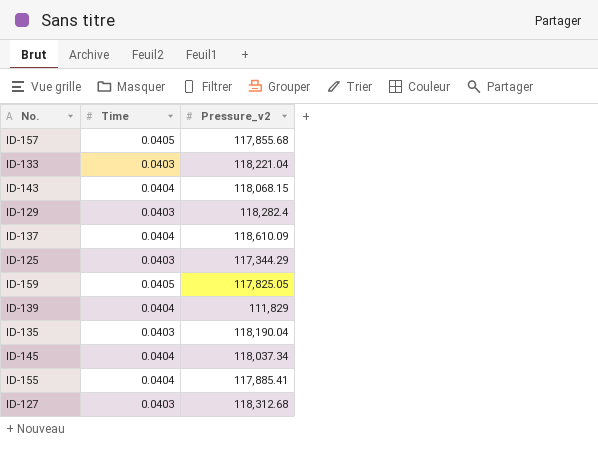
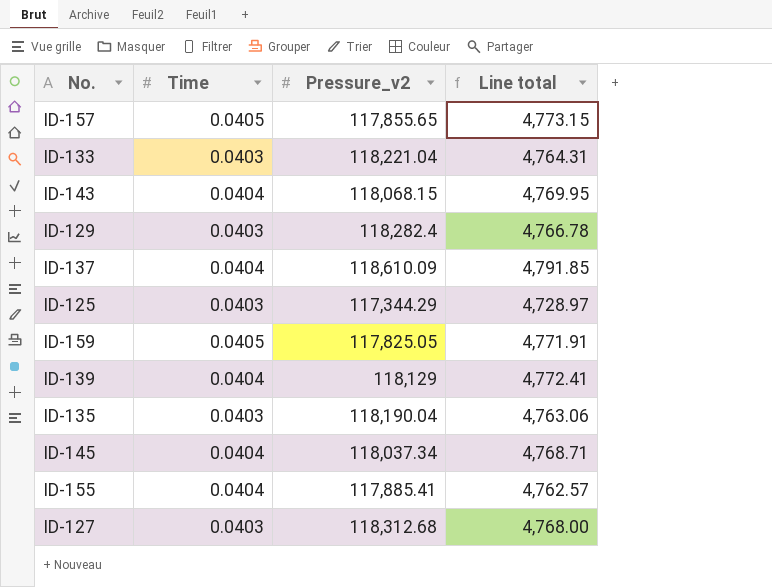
column Line total | formula: none -> [Time] * [Pressure_v2]
ID-157 | Pressure_v2: 117,855.68 -> 117,855.65
ID-139 | Pressure_v2: 111,829 -> 118,129

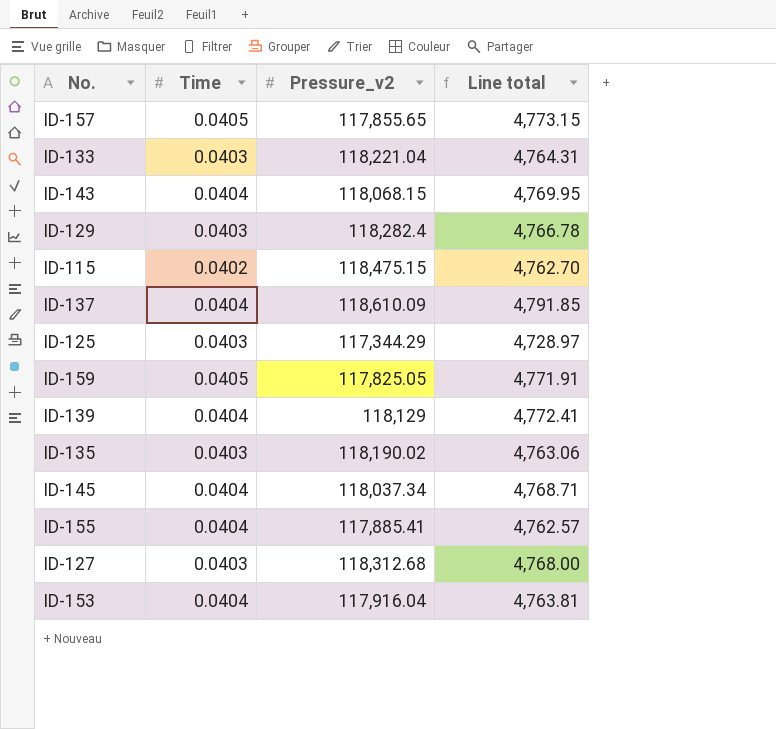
row ID-115: none -> 0.0402 | 118,475.15 | 4,762.70
ID-135 | Pressure_v2: 118,190.04 -> 118,190.02
row ID-153: none -> 0.0404 | 117,916.04 | 4,763.81

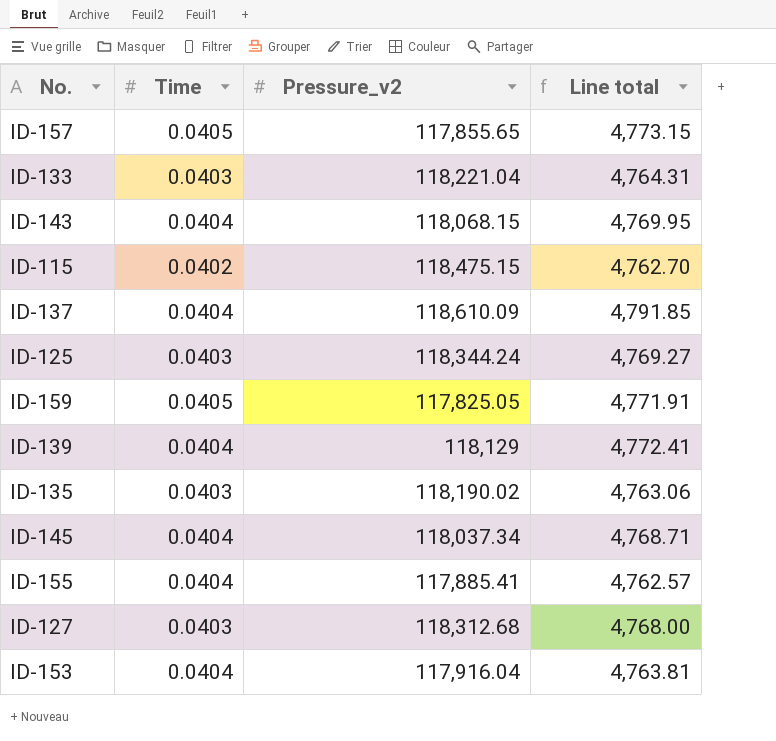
row ID-129: 0.0403 | 118,282.4 | 4,766.78 -> none
ID-125 | Pressure_v2: 117,344.29 -> 118,344.24
ID-125 | Line total: 4,728.97 -> 4,769.27

